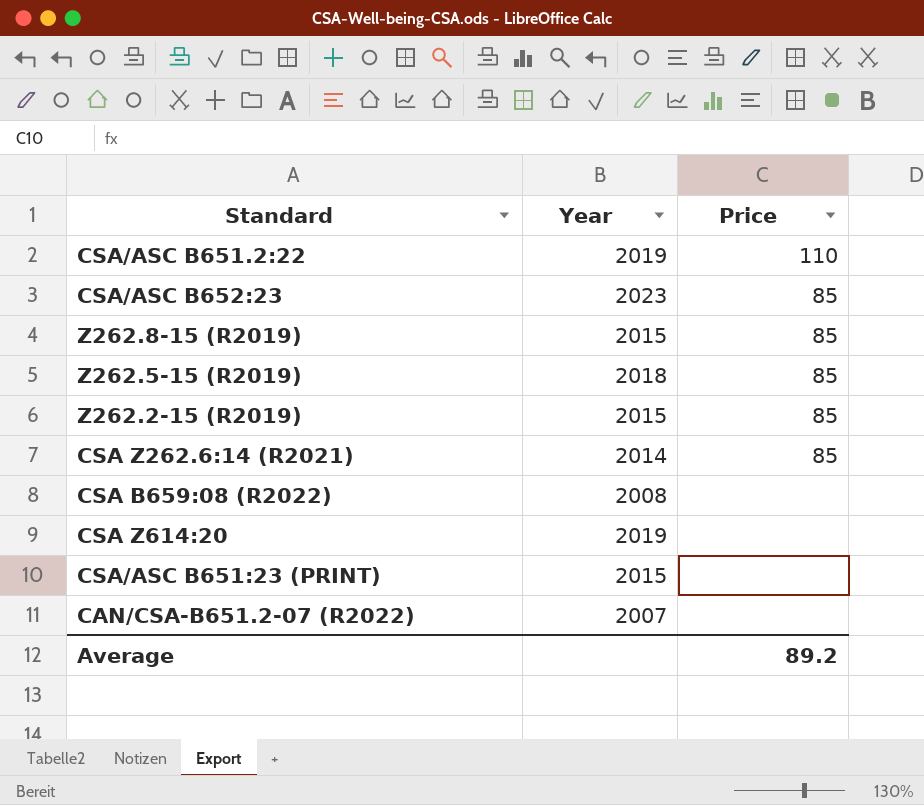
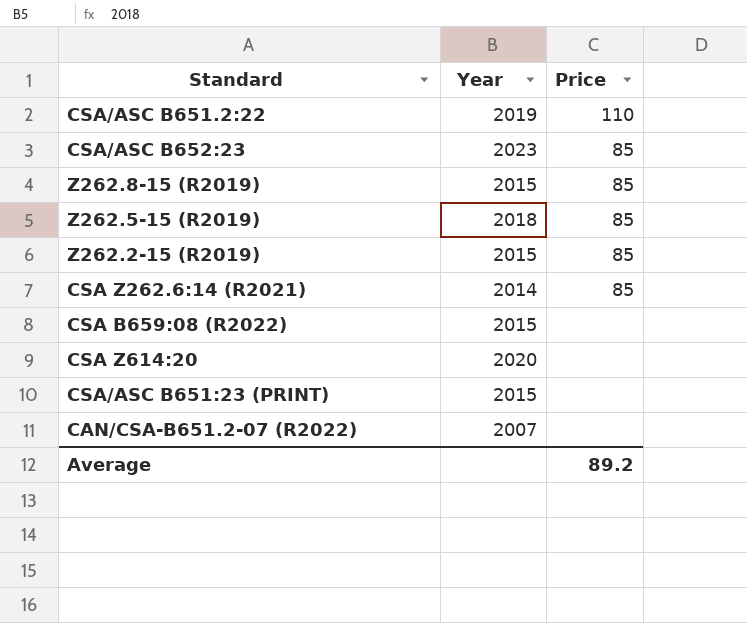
CSA B659:08 (R2022) | Year: 2008 -> 2015
CSA Z614:20 | Year: 2019 -> 2020

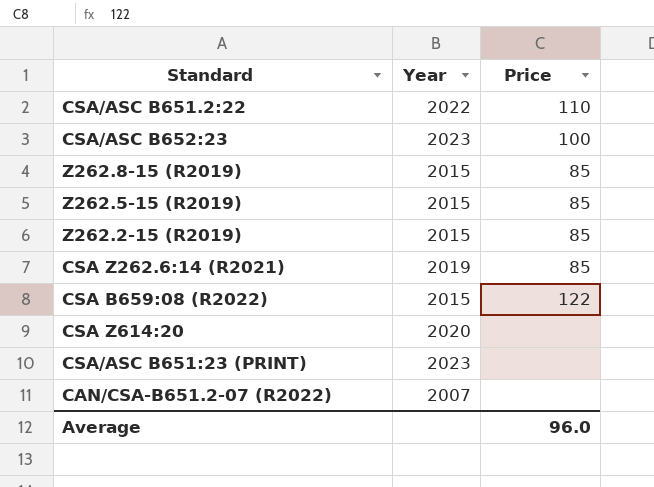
CSA/ASC B651.2:22 | Year: 2019 -> 2022
CSA/ASC B652:23 | Price: 85 -> 100
Z262.5-15 (R2019) | Year: 2018 -> 2015
CSA Z262.6:14 (R2021) | Year: 2014 -> 2019
CSA B659:08 (R2022) | Price: none -> 122
CSA/ASC B651:23 (PRINT) | Year: 2015 -> 2023
Average | Price: 89.2 -> 96.0

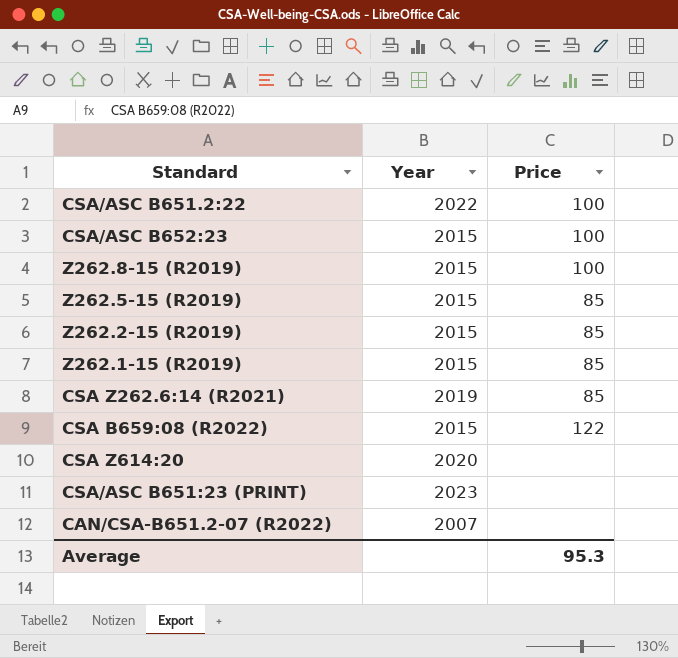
CSA/ASC B651.2:22 | Price: 110 -> 100
CSA/ASC B652:23 | Year: 2023 -> 2015
Z262.8-15 (R2019) | Price: 85 -> 100
row Z262.1-15 (R2019): none -> 2015 | 85
Average | Price: 96.0 -> 95.3

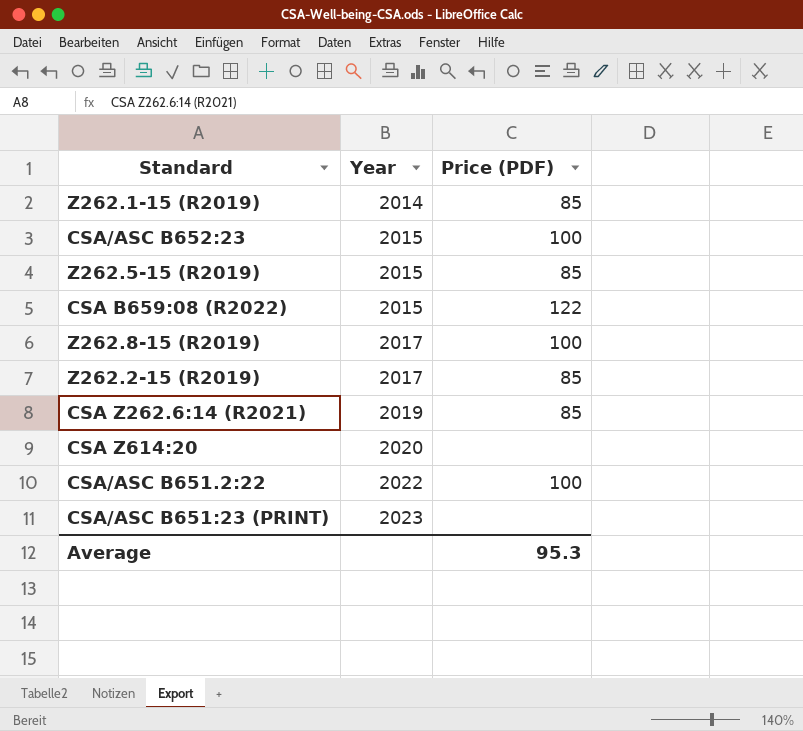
row order: none -> Year ascending
column name: Price -> Price (PDF)
row CAN/CSA-B651.2-07 (R2022): 2007 | none -> none
Z262.1-15 (R2019) | Year: 2015 -> 2014
Z262.8-15 (R2019) | Year: 2015 -> 2017
Z262.2-15 (R2019) | Year: 2015 -> 2017

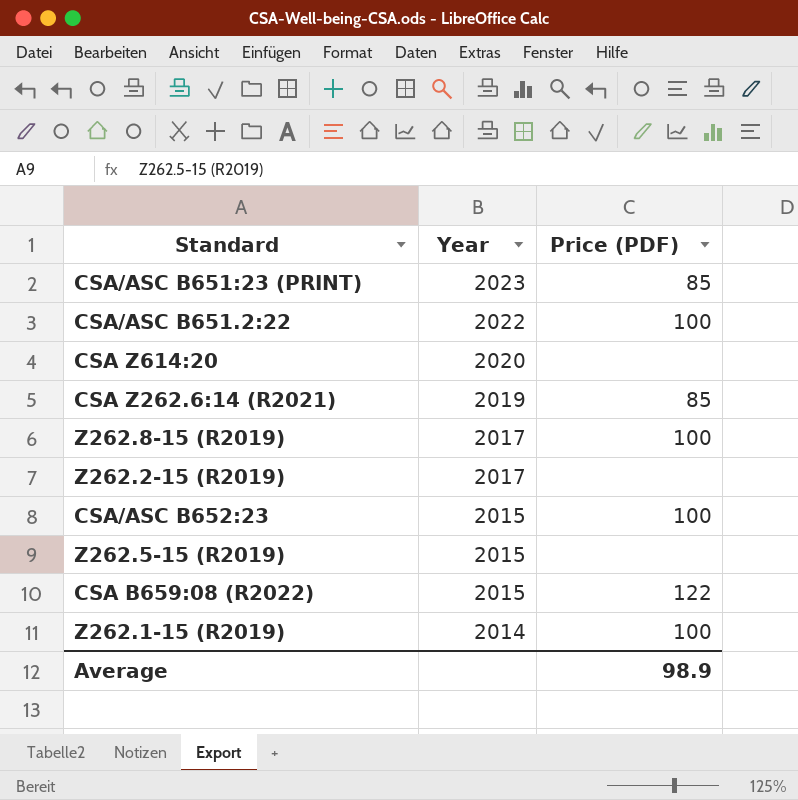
row order: Year ascending -> Year descending
CSA/ASC B651:23 (PRINT) | Price (PDF): none -> 85
Z262.2-15 (R2019) | Price (PDF): 85 -> none
Z262.5-15 (R2019) | Price (PDF): 85 -> none
Z262.1-15 (R2019) | Price (PDF): 85 -> 100
Average | Price (PDF): 95.3 -> 98.9

